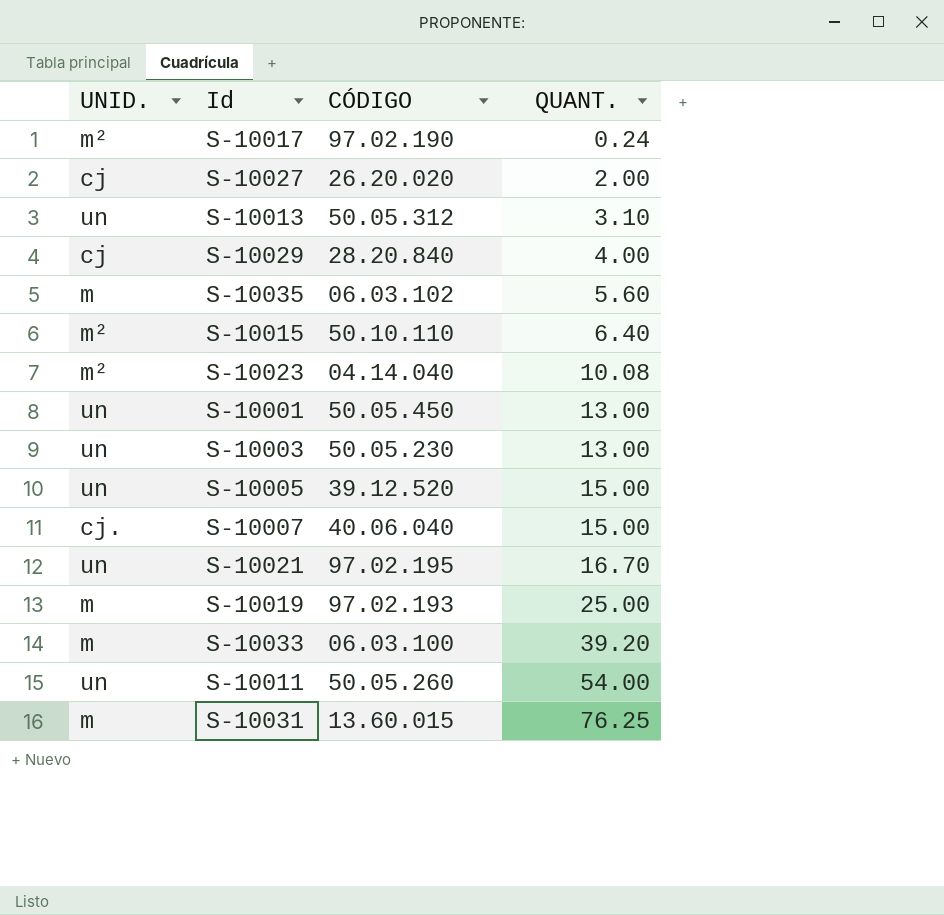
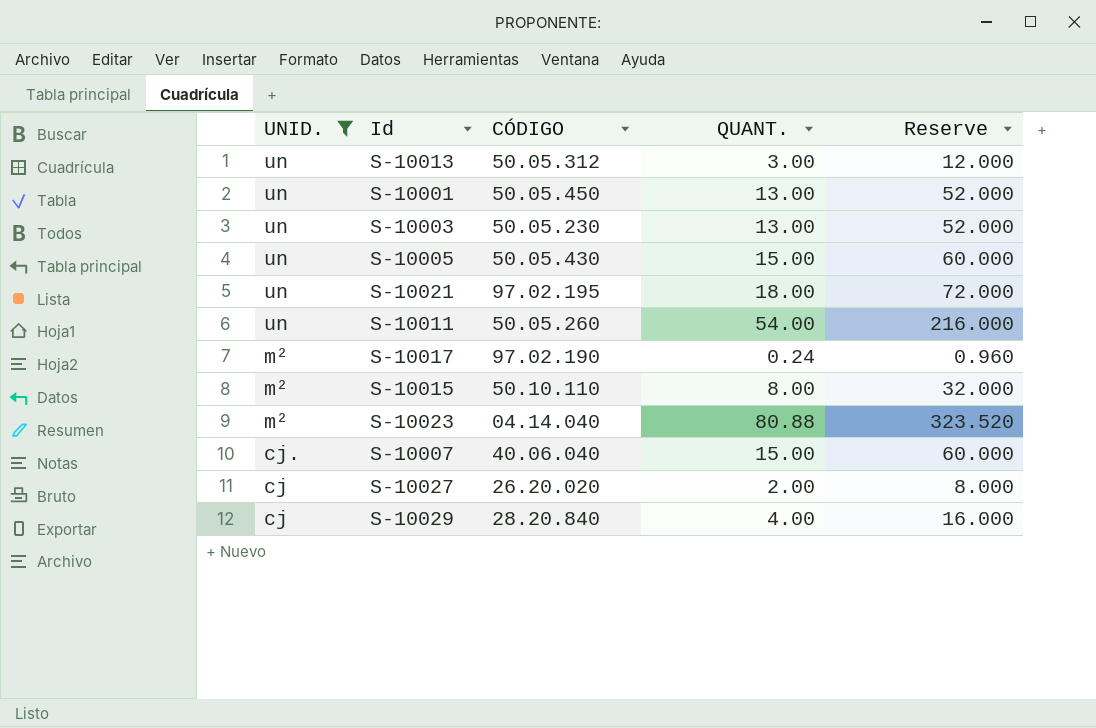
filter: none -> UNID. != m
row order: QUANT. ascending -> UNID. descending
column Reserve | formula: none -> [QUANT.] * 4
S-10013 | QUANT.: 3.10 -> 3.00
S-10005 | CÓDIGO: 39.12.520 -> 50.05.430
S-10021 | QUANT.: 16.70 -> 18.00
S-10015 | QUANT.: 6.40 -> 8.00
S-10023 | QUANT.: 10.08 -> 80.88

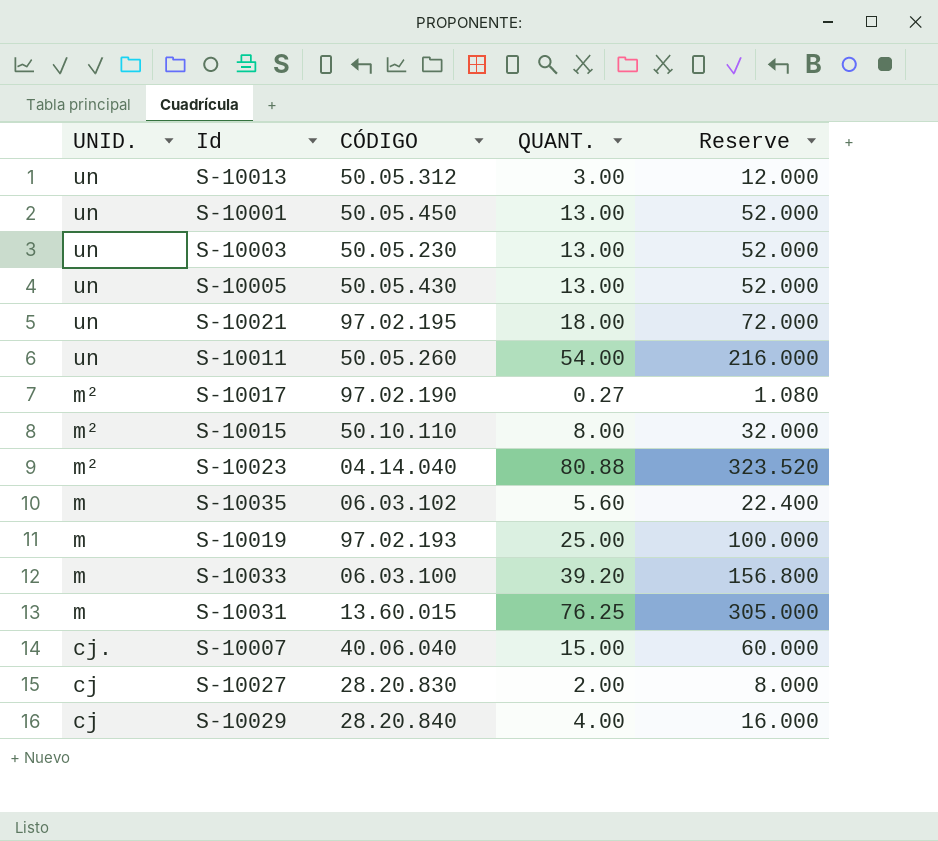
filter: UNID. != m -> none
S-10005 | QUANT.: 15.00 -> 13.00
S-10005 | Reserve: 60.000 -> 52.000
S-10017 | QUANT.: 0.24 -> 0.27
S-10017 | Reserve: 0.960 -> 1.080
S-10027 | CÓDIGO: 26.20.020 -> 28.20.830

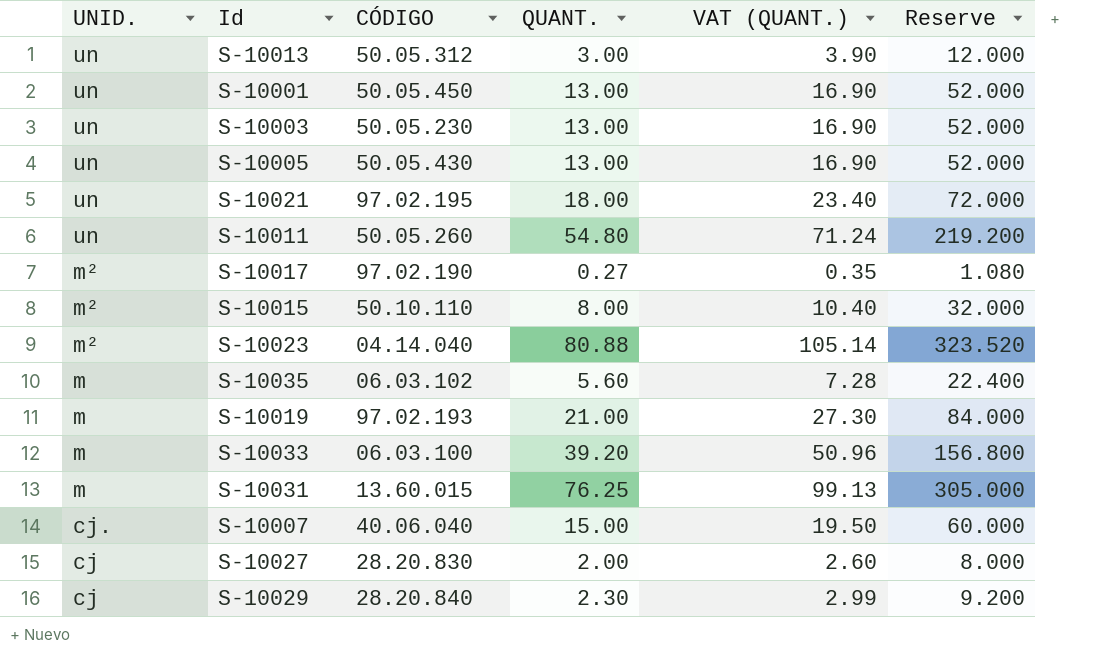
column VAT (QUANT.) | formula: none -> [QUANT.] * 1.3
S-10011 | QUANT.: 54.00 -> 54.80
S-10011 | Reserve: 216.000 -> 219.200
S-10019 | QUANT.: 25.00 -> 21.00
S-10019 | Reserve: 100.000 -> 84.000
S-10029 | QUANT.: 4.00 -> 2.30
S-10029 | Reserve: 16.000 -> 9.200

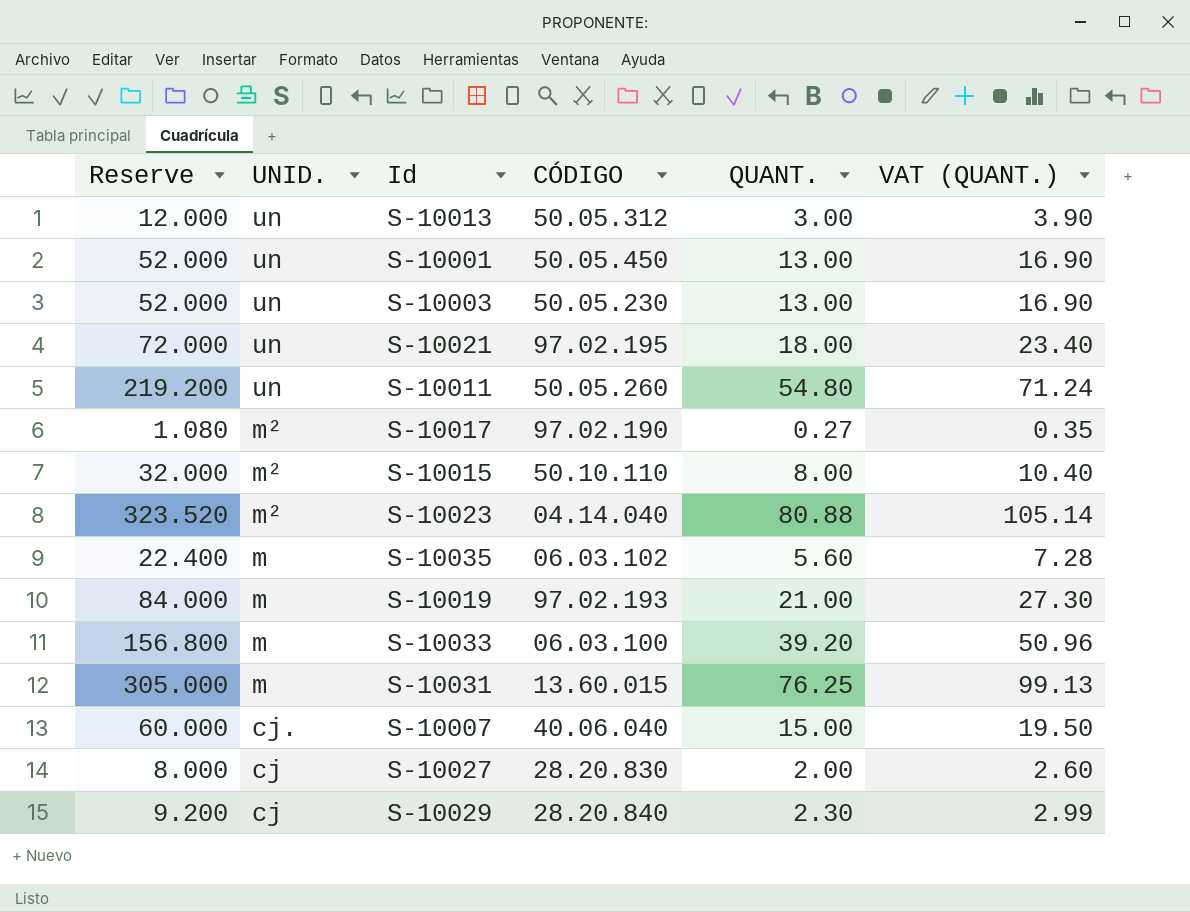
column Reserve | position: 6 -> 1
row S-10005: un | 50.05.430 | 13.00 | 16.90 | 52.000 -> none

